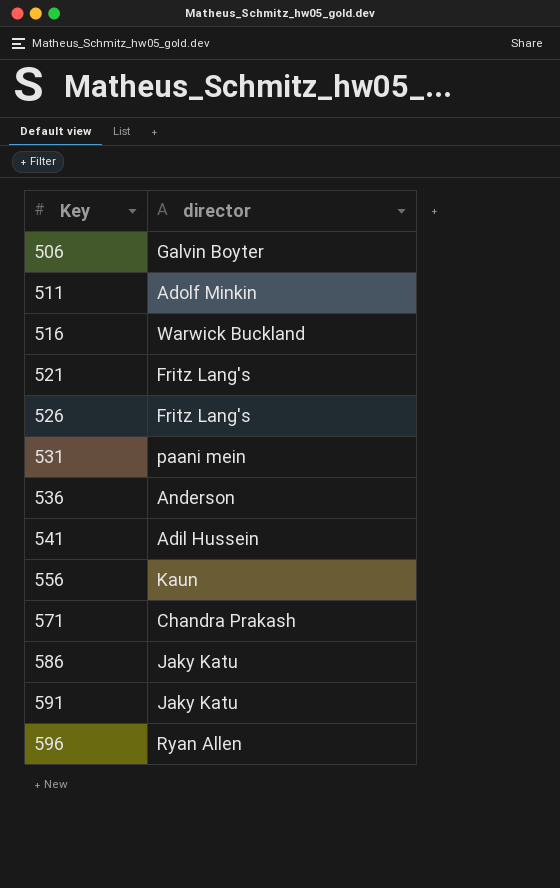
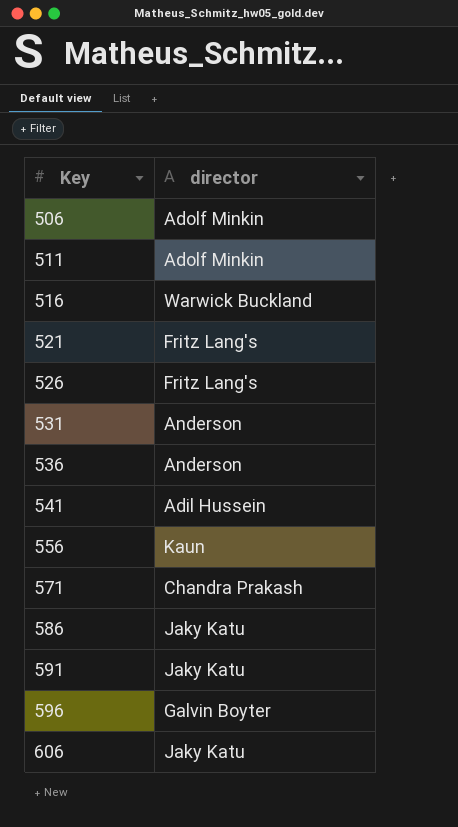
506 | director: Galvin Boyter -> Adolf Minkin
531 | director: paani mein -> Anderson
596 | director: Ryan Allen -> Galvin Boyter
row 606: none -> Jaky Katu

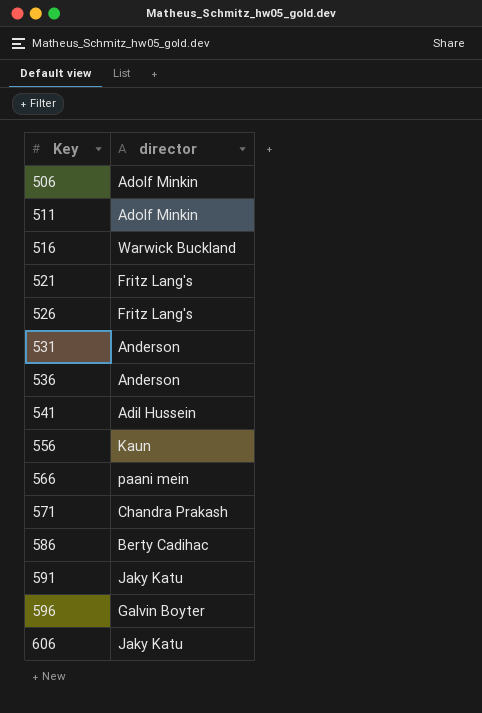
row 566: none -> paani mein
586 | director: Jaky Katu -> Berty Cadihac

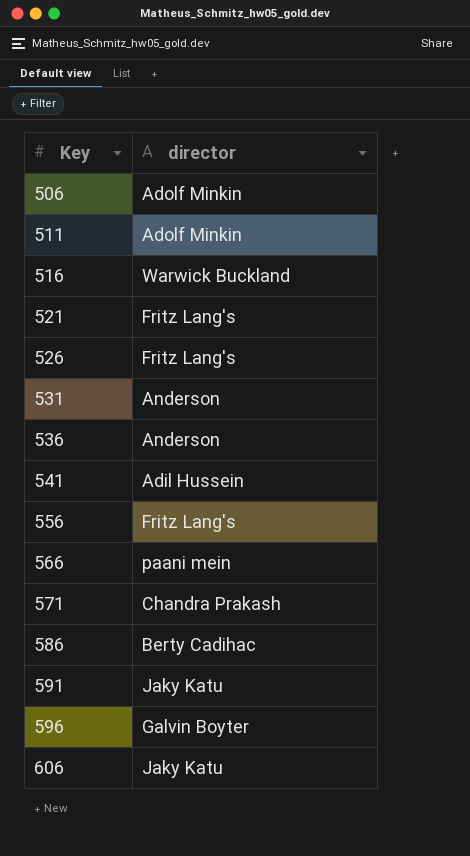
556 | director: Kaun -> Fritz Lang's

